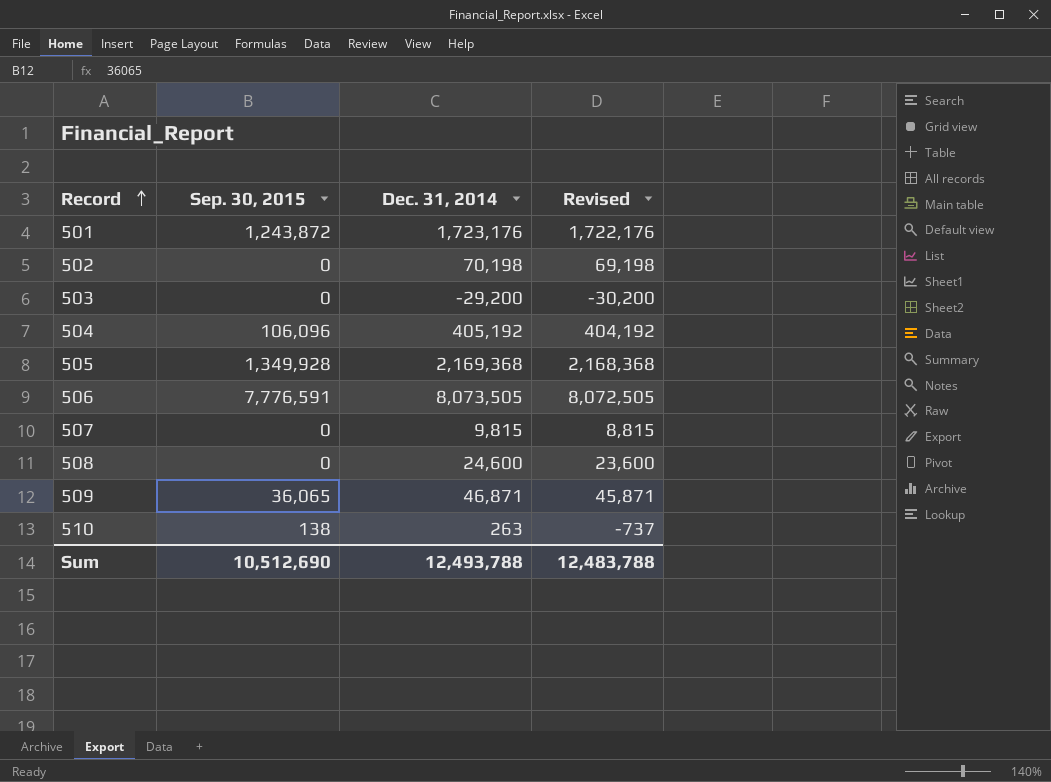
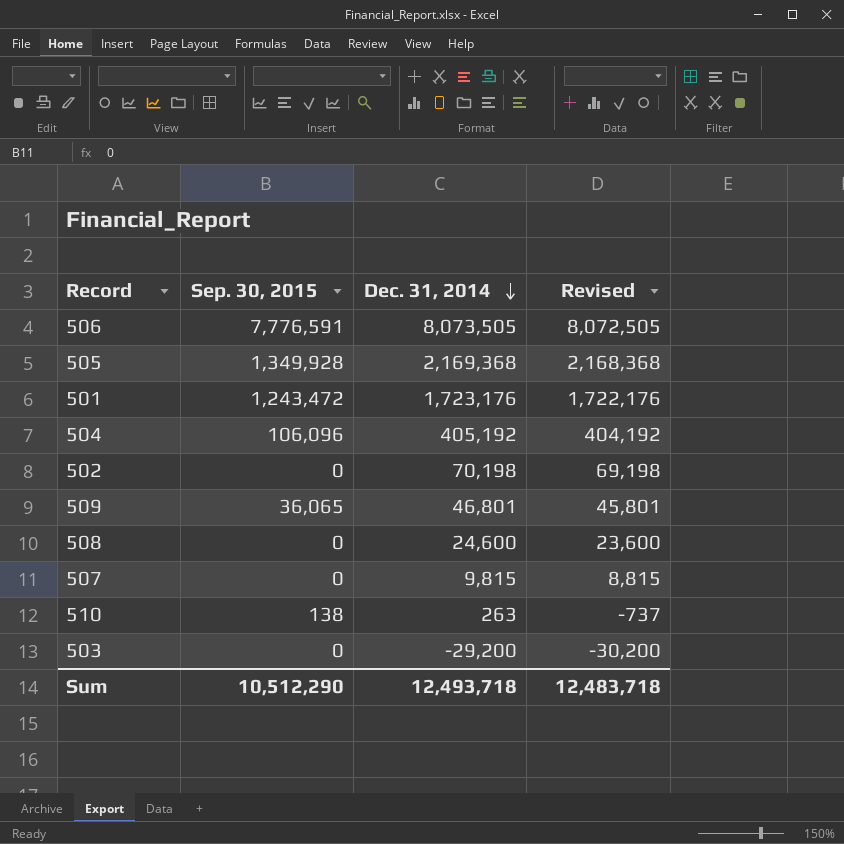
row order: Record ascending -> Dec. 31, 2014 descending
501 | Sep. 30, 2015: 1,243,872 -> 1,243,472
509 | Dec. 31, 2014: 46,871 -> 46,801
509 | Revised: 45,871 -> 45,801
Sum | Sep. 30, 2015: 10,512,690 -> 10,512,290
Sum | Dec. 31, 2014: 12,493,788 -> 12,493,718
Sum | Revised: 12,483,788 -> 12,483,718

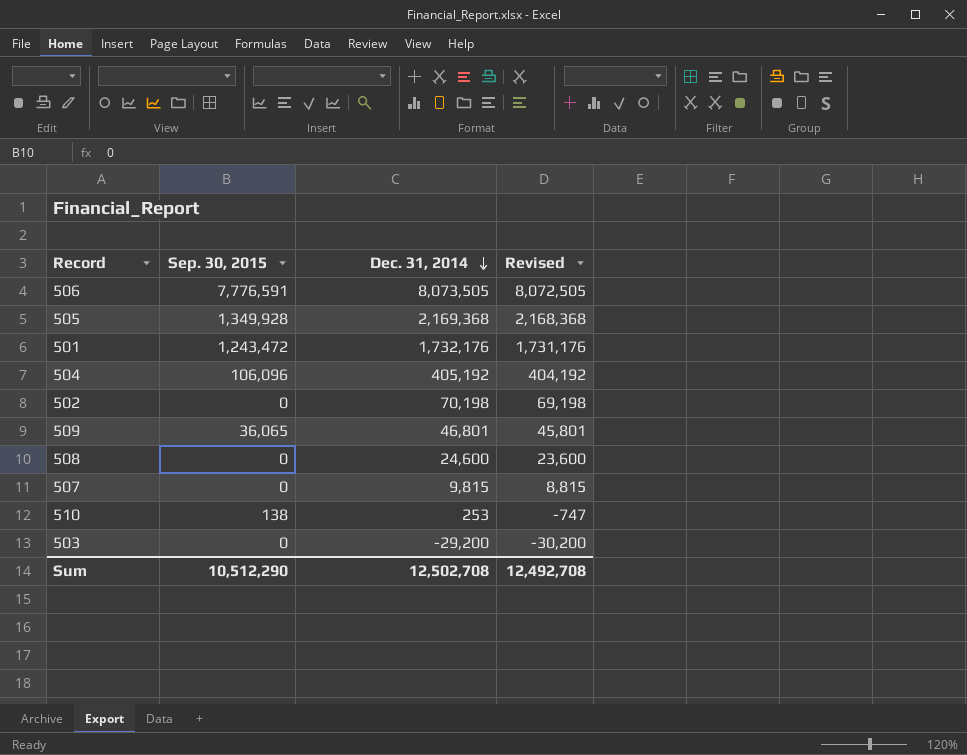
501 | Dec. 31, 2014: 1,723,176 -> 1,732,176
501 | Revised: 1,722,176 -> 1,731,176
510 | Dec. 31, 2014: 263 -> 253
510 | Revised: -737 -> -747
Sum | Dec. 31, 2014: 12,493,718 -> 12,502,708
Sum | Revised: 12,483,718 -> 12,492,708

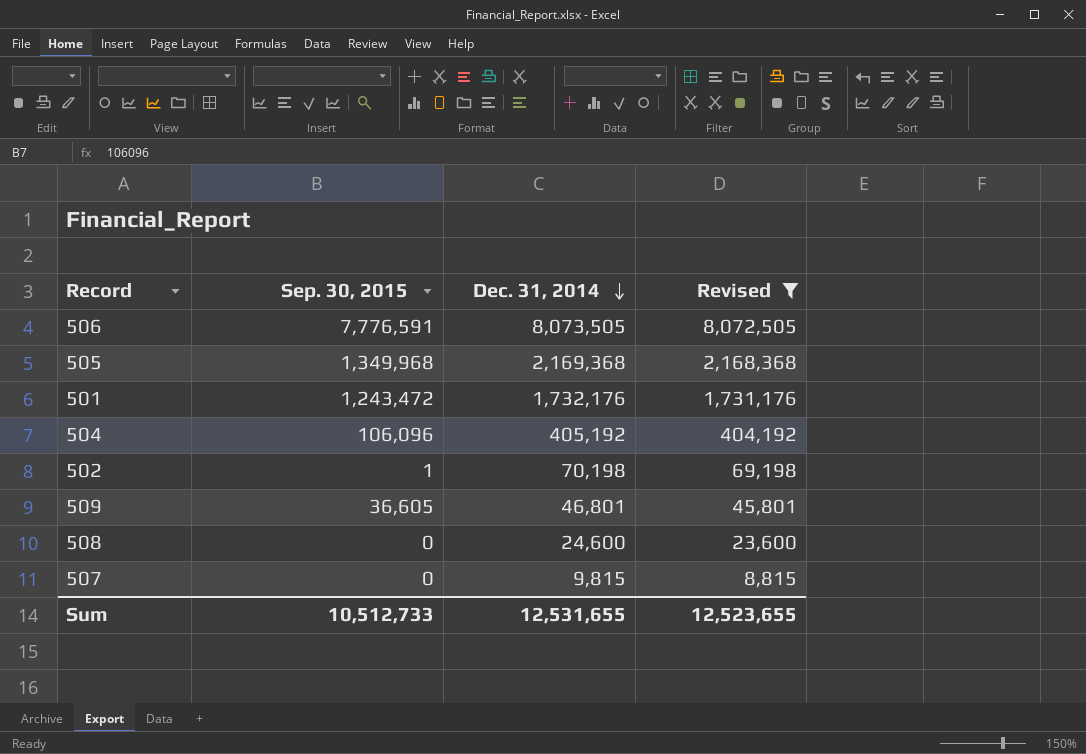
filter: none -> Revised >= 8,815
505 | Sep. 30, 2015: 1,349,928 -> 1,349,968
502 | Sep. 30, 2015: 0 -> 1
509 | Sep. 30, 2015: 36,065 -> 36,605
Sum | Sep. 30, 2015: 10,512,290 -> 10,512,733
Sum | Dec. 31, 2014: 12,502,708 -> 12,531,655
Sum | Revised: 12,492,708 -> 12,523,655

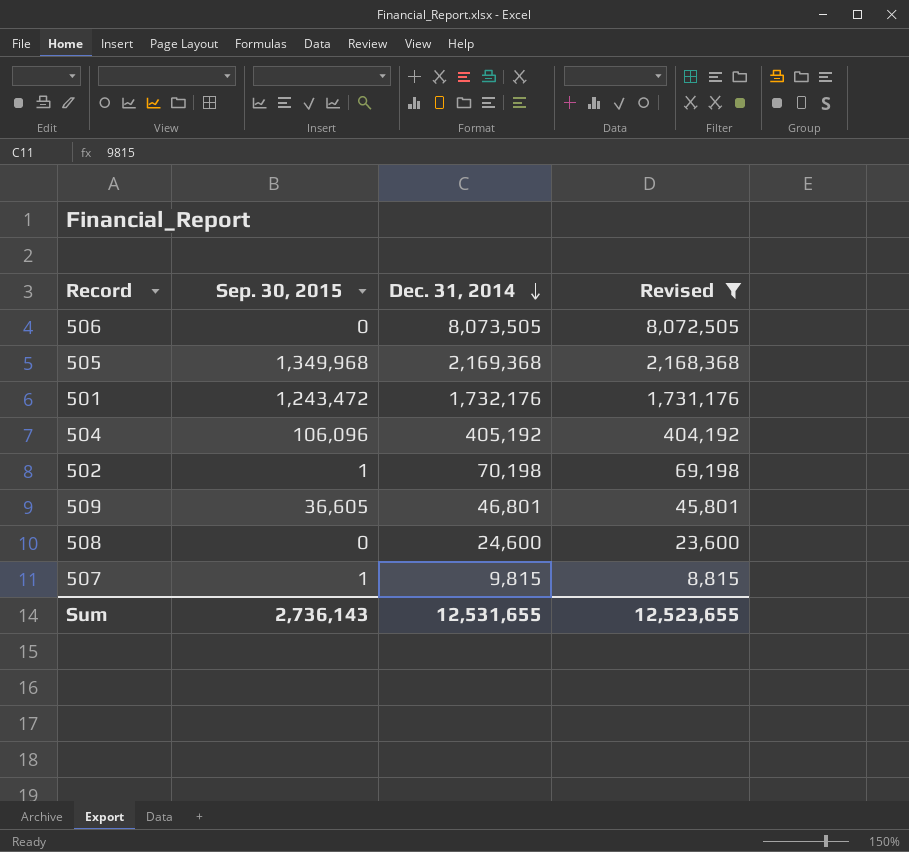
506 | Sep. 30, 2015: 7,776,591 -> 0
507 | Sep. 30, 2015: 0 -> 1
Sum | Sep. 30, 2015: 10,512,733 -> 2,736,143

